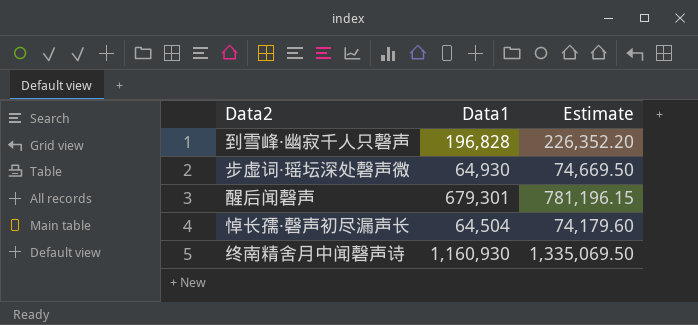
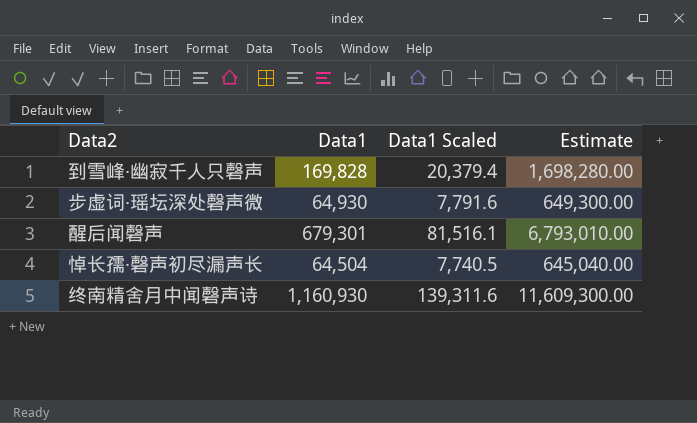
column Data1 Scaled | formula: none -> [Data1] * 0.12
column Estimate | formula: [Data1] * 1.15 -> [Data1] * 10
到雪峰·幽寂千人只磬声 | Data1: 196,828 -> 169,828

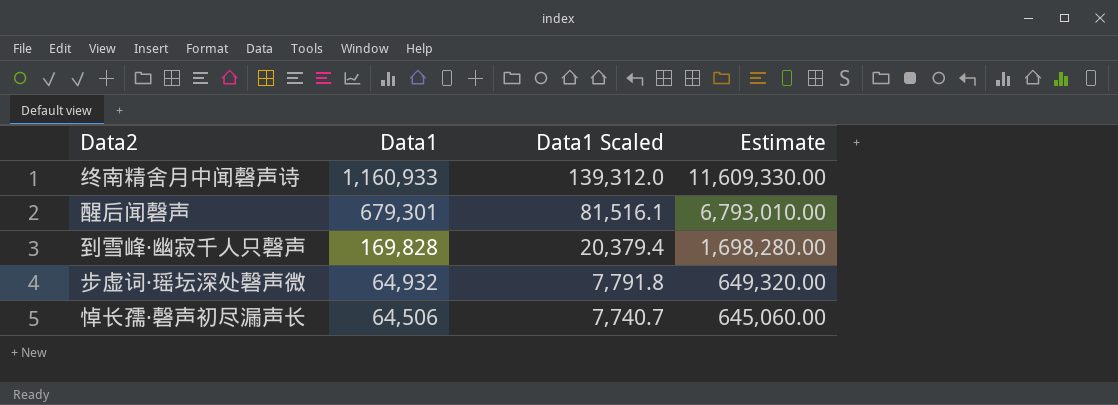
row order: none -> Data1 descending
终南精舍月中闻磬声诗 | Data1: 1,160,930 -> 1,160,933
终南精舍月中闻磬声诗 | Data1 Scaled: 139,311.6 -> 139,312.0
终南精舍月中闻磬声诗 | Estimate: 11,609,300.00 -> 11,609,330.00
步虚词·瑶坛深处磬声微 | Data1: 64,930 -> 64,932
步虚词·瑶坛深处磬声微 | Data1 Scaled: 7,791.6 -> 7,791.8
步虚词·瑶坛深处磬声微 | Estimate: 649,300.00 -> 649,320.00
悼长孺·磬声初尽漏声长 | Data1: 64,504 -> 64,506
悼长孺·磬声初尽漏声长 | Data1 Scaled: 7,740.5 -> 7,740.7
悼长孺·磬声初尽漏声长 | Estimate: 645,040.00 -> 645,060.00

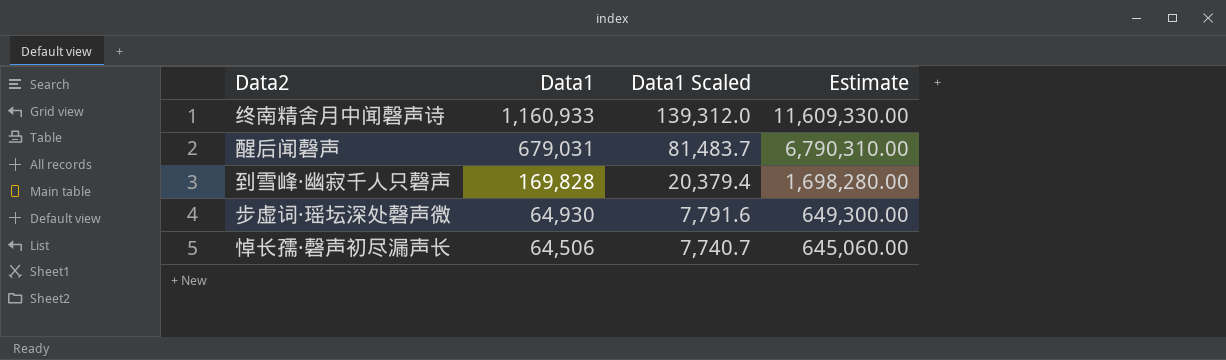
醒后闻磬声 | Data1: 679,301 -> 679,031
醒后闻磬声 | Data1 Scaled: 81,516.1 -> 81,483.7
醒后闻磬声 | Estimate: 6,793,010.00 -> 6,790,310.00
步虚词·瑶坛深处磬声微 | Data1: 64,932 -> 64,930
步虚词·瑶坛深处磬声微 | Data1 Scaled: 7,791.8 -> 7,791.6
步虚词·瑶坛深处磬声微 | Estimate: 649,320.00 -> 649,300.00

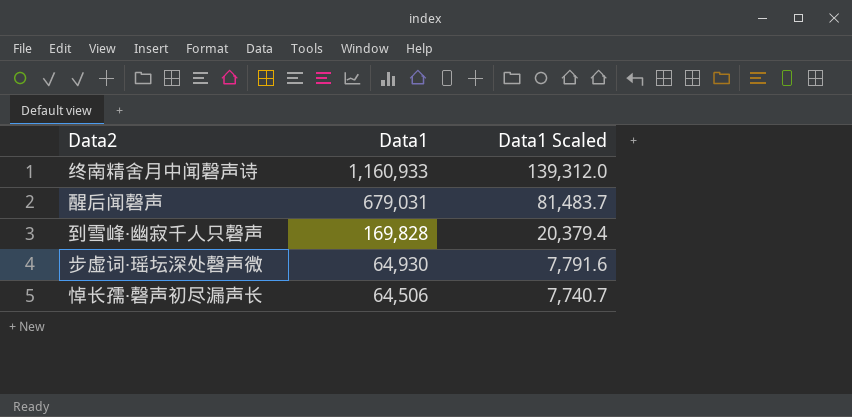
column Estimate | formula: [Data1] * 10 -> none

